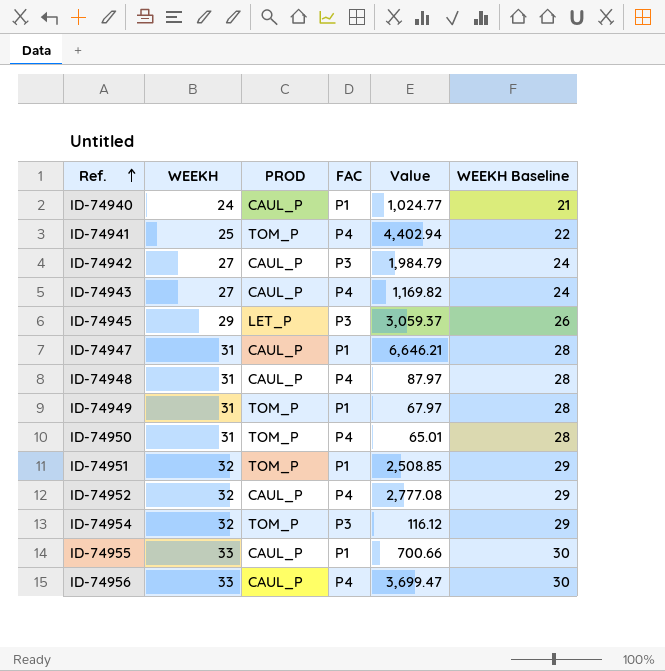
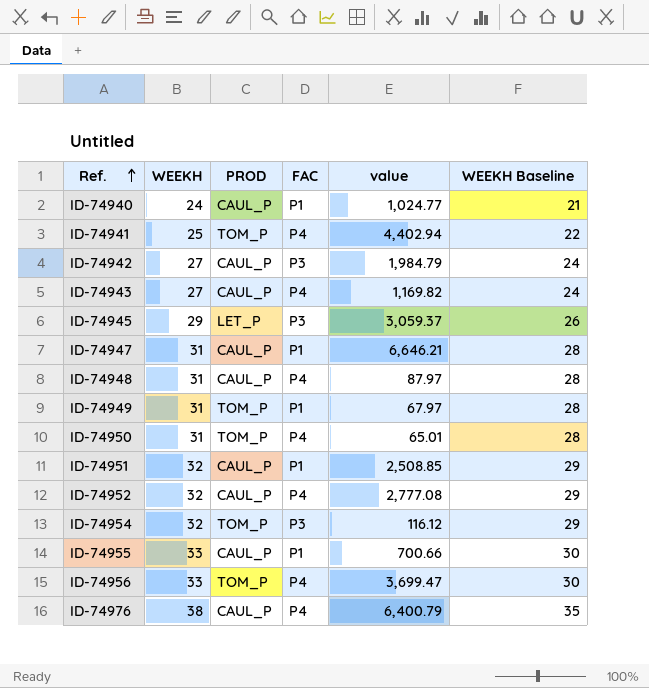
column name: Value -> value
ID-74951 | PROD: TOM_P -> CAUL_P
ID-74956 | PROD: CAUL_P -> TOM_P
row ID-74976: none -> 38 | CAUL_P | P4 | 6,400.79 | 35

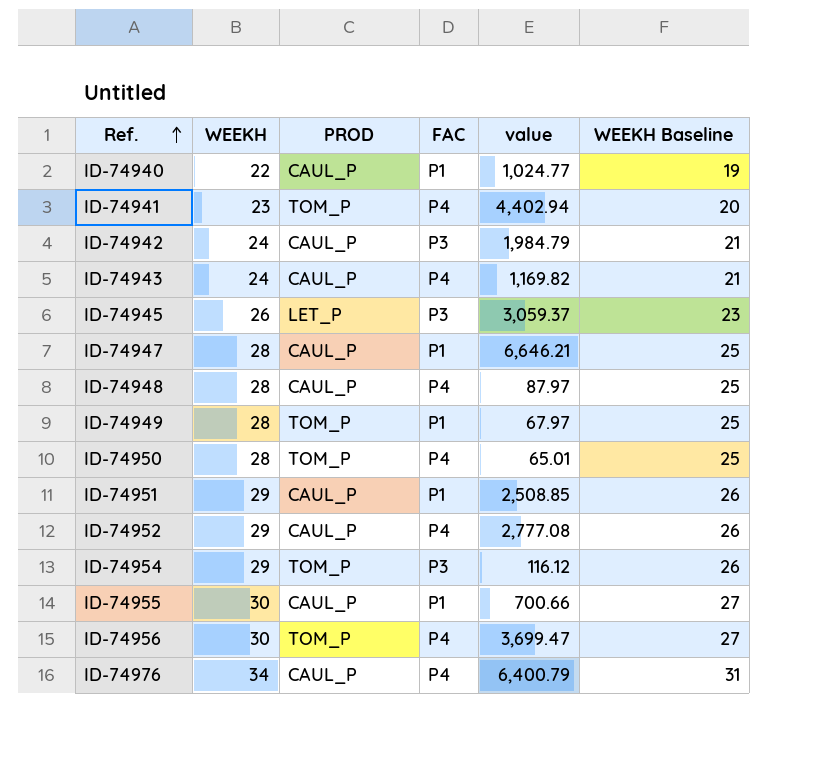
ID-74940 | WEEKH: 24 -> 22
ID-74940 | WEEKH Baseline: 21 -> 19
ID-74941 | WEEKH: 25 -> 23
ID-74941 | WEEKH Baseline: 22 -> 20
ID-74942 | WEEKH: 27 -> 24
ID-74942 | WEEKH Baseline: 24 -> 21
ID-74943 | WEEKH: 27 -> 24
ID-74943 | WEEKH Baseline: 24 -> 21
ID-74945 | WEEKH: 29 -> 26
ID-74945 | WEEKH Baseline: 26 -> 23
ID-74947 | WEEKH: 31 -> 28
ID-74947 | WEEKH Baseline: 28 -> 25
ID-74948 | WEEKH: 31 -> 28
ID-74948 | WEEKH Baseline: 28 -> 25
ID-74949 | WEEKH: 31 -> 28
ID-74949 | WEEKH Baseline: 28 -> 25
ID-74950 | WEEKH: 31 -> 28
ID-74950 | WEEKH Baseline: 28 -> 25
ID-74951 | WEEKH: 32 -> 29
ID-74951 | WEEKH Baseline: 29 -> 26
ID-74952 | WEEKH: 32 -> 29
ID-74952 | WEEKH Baseline: 29 -> 26
ID-74954 | WEEKH: 32 -> 29
ID-74954 | WEEKH Baseline: 29 -> 26
ID-74955 | WEEKH: 33 -> 30
ID-74955 | WEEKH Baseline: 30 -> 27
ID-74956 | WEEKH: 33 -> 30
ID-74956 | WEEKH Baseline: 30 -> 27
ID-74976 | WEEKH: 38 -> 34
ID-74976 | WEEKH Baseline: 35 -> 31

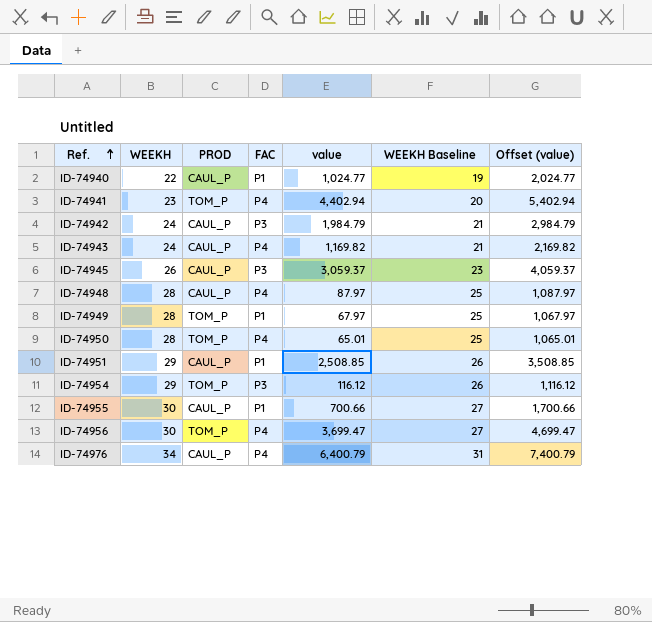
column Offset (value) | formula: none -> [value] + 1000
row ID-74947: 28 | CAUL_P | P1 | 6,646.21 | 25 -> none
row ID-74952: 29 | CAUL_P | P4 | 2,777.08 | 26 -> none
ID-74945 | PROD: LET_P -> CAUL_P

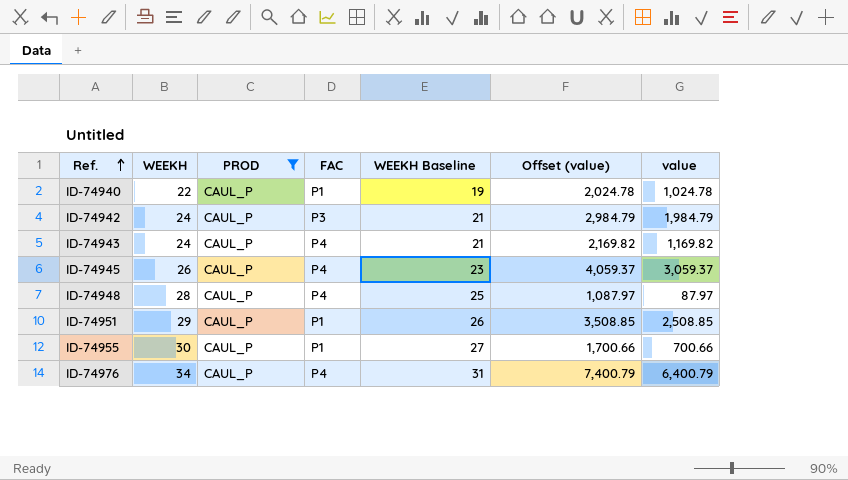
filter: none -> PROD = CAUL_P
column value | position: 5 -> 7
ID-74940 | Offset (value): 2,024.77 -> 2,024.78
ID-74940 | value: 1,024.77 -> 1,024.78
ID-74945 | FAC: P3 -> P4

